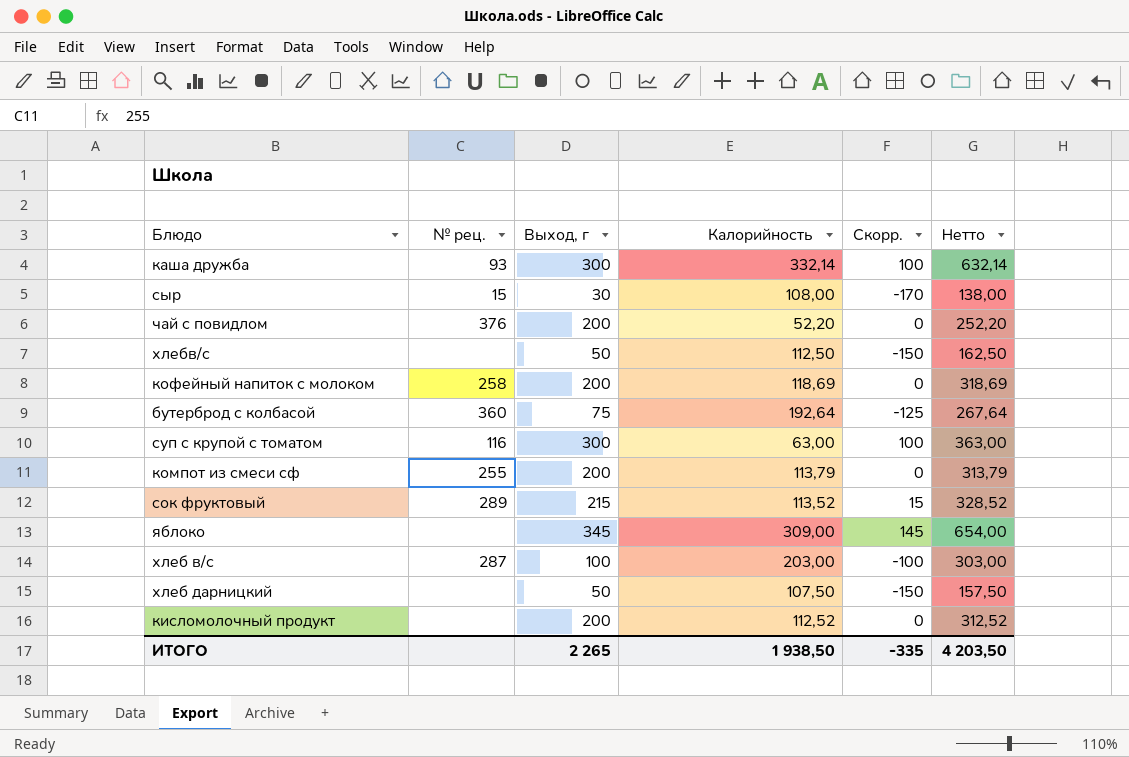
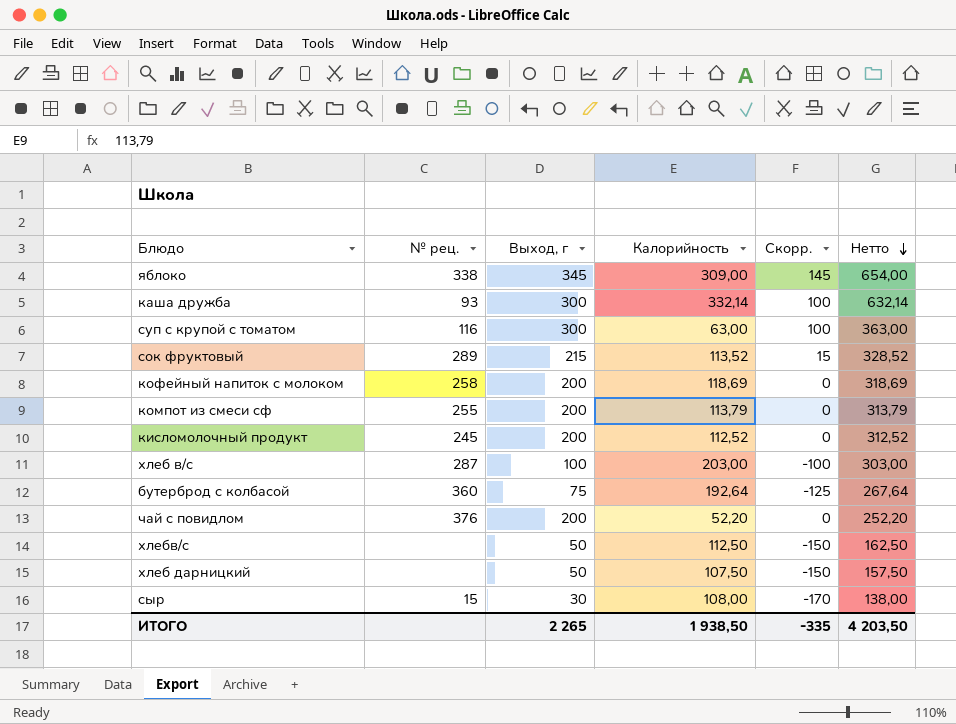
row order: none -> Нетто descending
яблоко | № рец.: none -> 338
кисломолочный продукт | № рец.: none -> 245

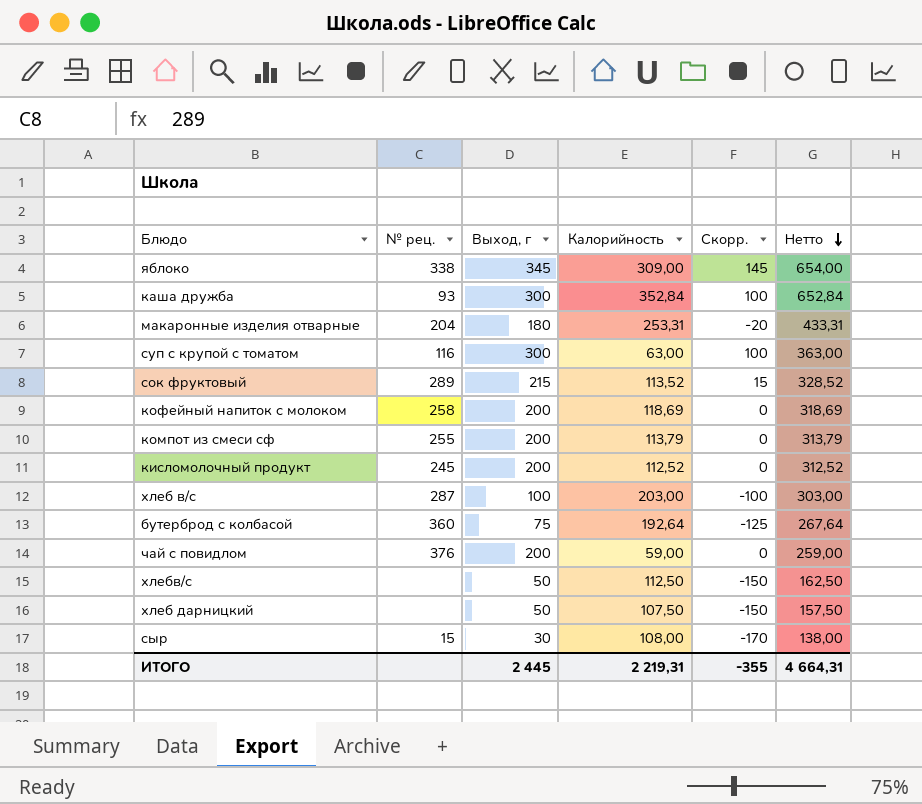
каша дружба | Калорийность: 332,14 -> 352,84
каша дружба | Нетто: 632,14 -> 652,84
row макаронные изделия отварные: none -> 204 | 180 | 253,31 | -20 | 433,31
чай с повидлом | Калорийность: 52,20 -> 59,00
чай с повидлом | Нетто: 252,20 -> 259,00
ИТОГО | Выход, г: 2 265 -> 2 445
ИТОГО | Калорийность: 1 938,50 -> 2 219,31
ИТОГО | Скорр.: -335 -> -355
ИТОГО | Нетто: 4 203,50 -> 4 664,31

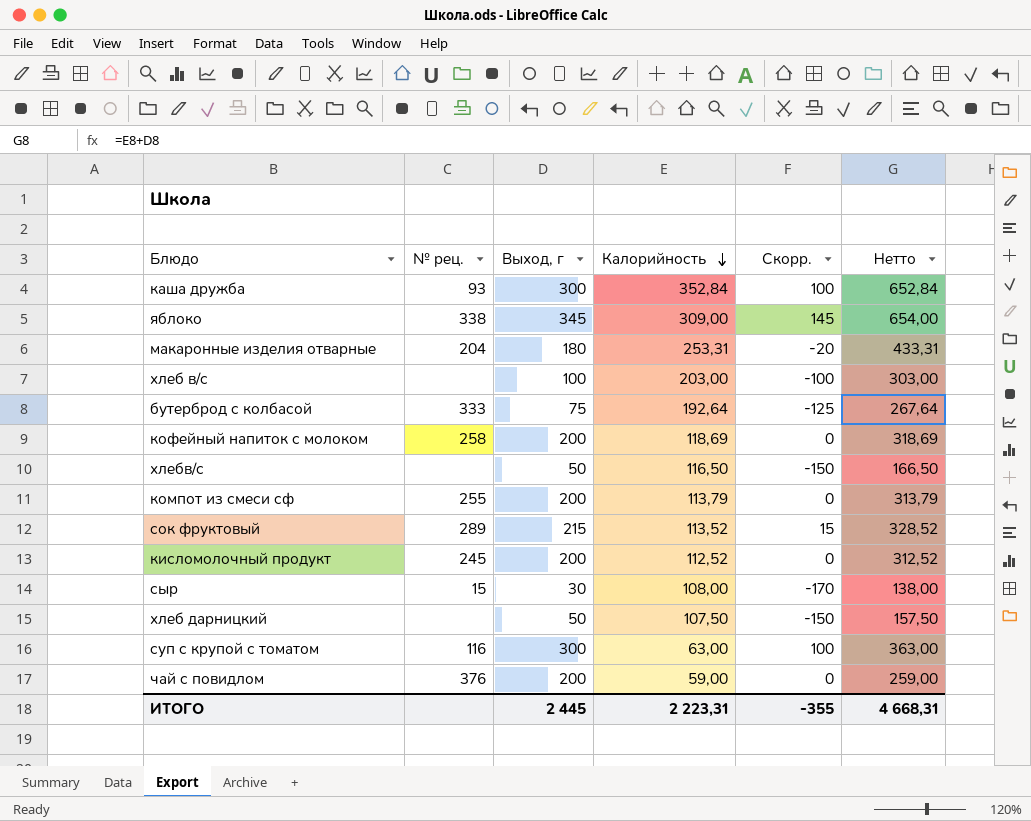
row order: Нетто descending -> Калорийность descending
хлеб в/с | № рец.: 287 -> none
бутерброд с колбасой | № рец.: 360 -> 333
хлебв/с | Калорийность: 112,50 -> 116,50
хлебв/с | Нетто: 162,50 -> 166,50
ИТОГО | Калорийность: 2 219,31 -> 2 223,31
ИТОГО | Нетто: 4 664,31 -> 4 668,31

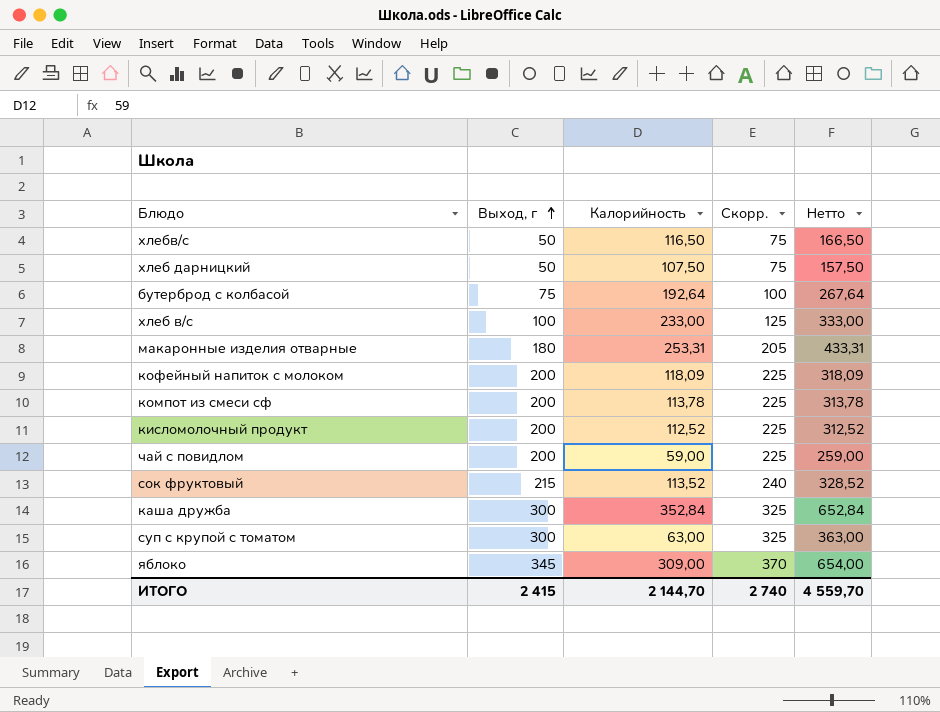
row order: Калорийность descending -> Выход, г ascending
column № рец. | position: 2 -> none
column Скорр. | formula: [Выход, г] - 200 -> [Выход, г] + 25
row сыр: 15 | 30 | 108,00 | -170 | 138,00 -> none
хлеб в/с | Калорийность: 203,00 -> 233,00
хлеб в/с | Нетто: 303,00 -> 333,00
кофейный напиток с молоком | Калорийность: 118,69 -> 118,09
кофейный напиток с молоком | Нетто: 318,69 -> 318,09
компот из смеси сф | Калорийность: 113,79 -> 113,78
компот из смеси сф | Нетто: 313,79 -> 313,78
ИТОГО | Выход, г: 2 445 -> 2 415
ИТОГО | Калорийность: 2 223,31 -> 2 144,70
ИТОГО | Скорр.: -355 -> 2 740
ИТОГО | Нетто: 4 668,31 -> 4 559,70

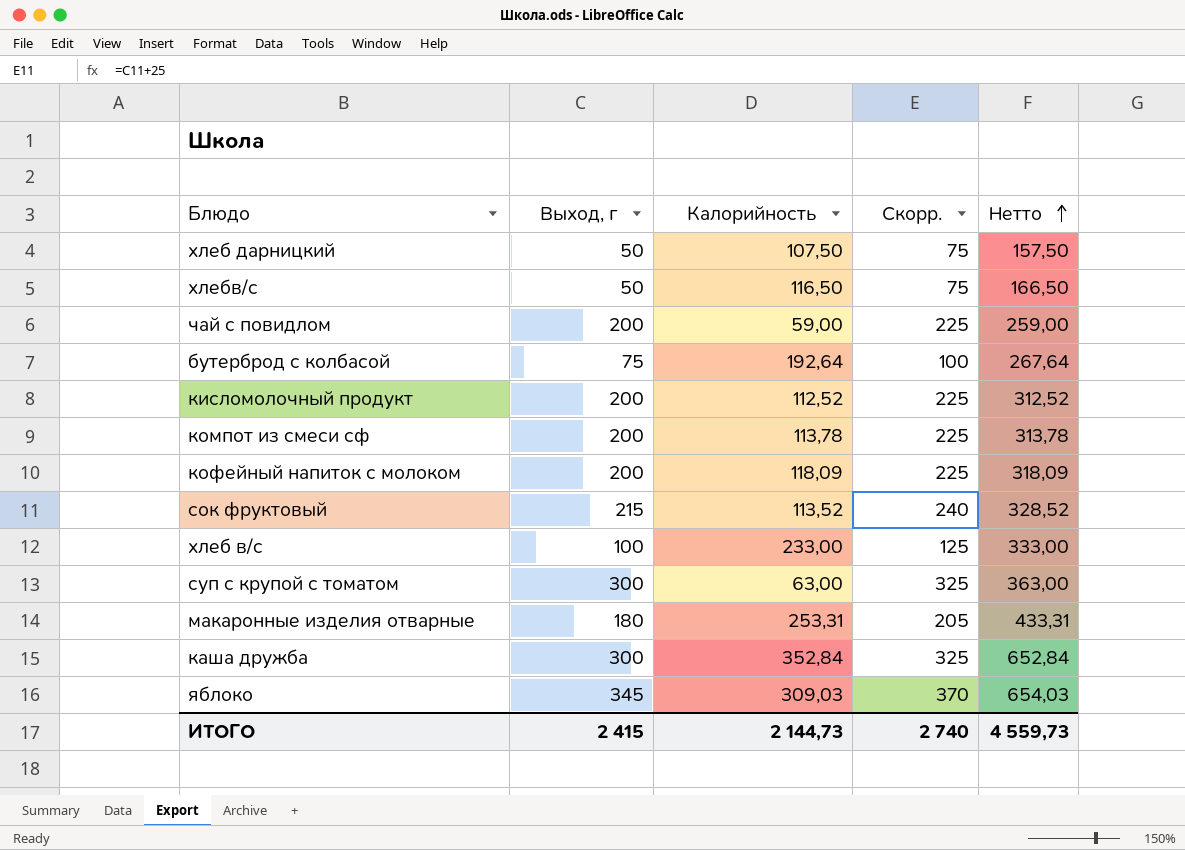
row order: Выход, г ascending -> Нетто ascending
яблоко | Калорийность: 309,00 -> 309,03
яблоко | Нетто: 654,00 -> 654,03
ИТОГО | Калорийность: 2 144,70 -> 2 144,73
ИТОГО | Нетто: 4 559,70 -> 4 559,73

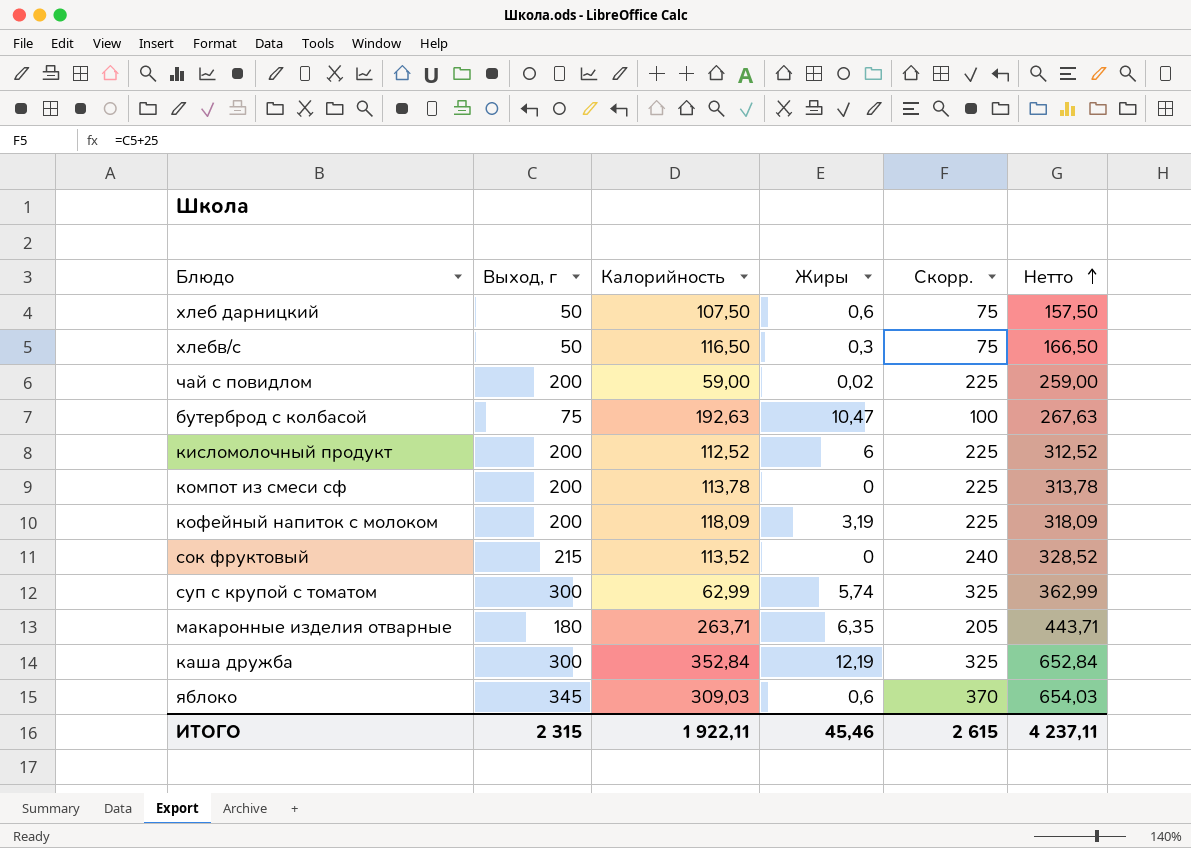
column Жиры | position: none -> 4
row хлеб в/с: 100 | 233,00 | 125 | 333,00 -> none
бутерброд с колбасой | Калорийность: 192,64 -> 192,63
бутерброд с колбасой | Нетто: 267,64 -> 267,63
суп с крупой с томатом | Калорийность: 63,00 -> 62,99
суп с крупой с томатом | Нетто: 363,00 -> 362,99
макаронные изделия отварные | Калорийность: 253,31 -> 263,71
макаронные изделия отварные | Нетто: 433,31 -> 443,71
ИТОГО | Выход, г: 2 415 -> 2 315
ИТОГО | Калорийность: 2 144,73 -> 1 922,11
ИТОГО | Скорр.: 2 740 -> 2 615
ИТОГО | Нетто: 4 559,73 -> 4 237,11

